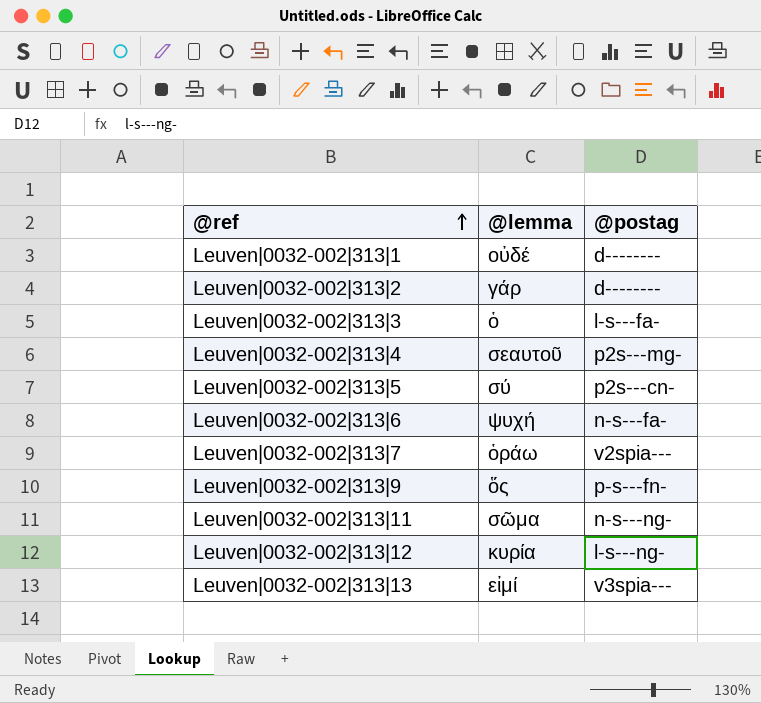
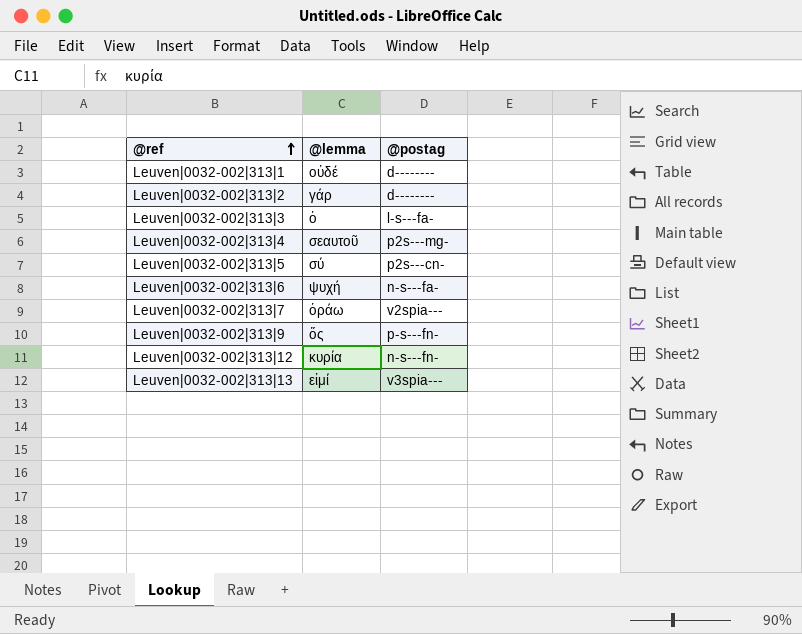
row Leuven|0032-002|313|11: σῶμα | n-s---ng- -> none
Leuven|0032-002|313|12 | @postag: l-s---ng- -> n-s---fn-

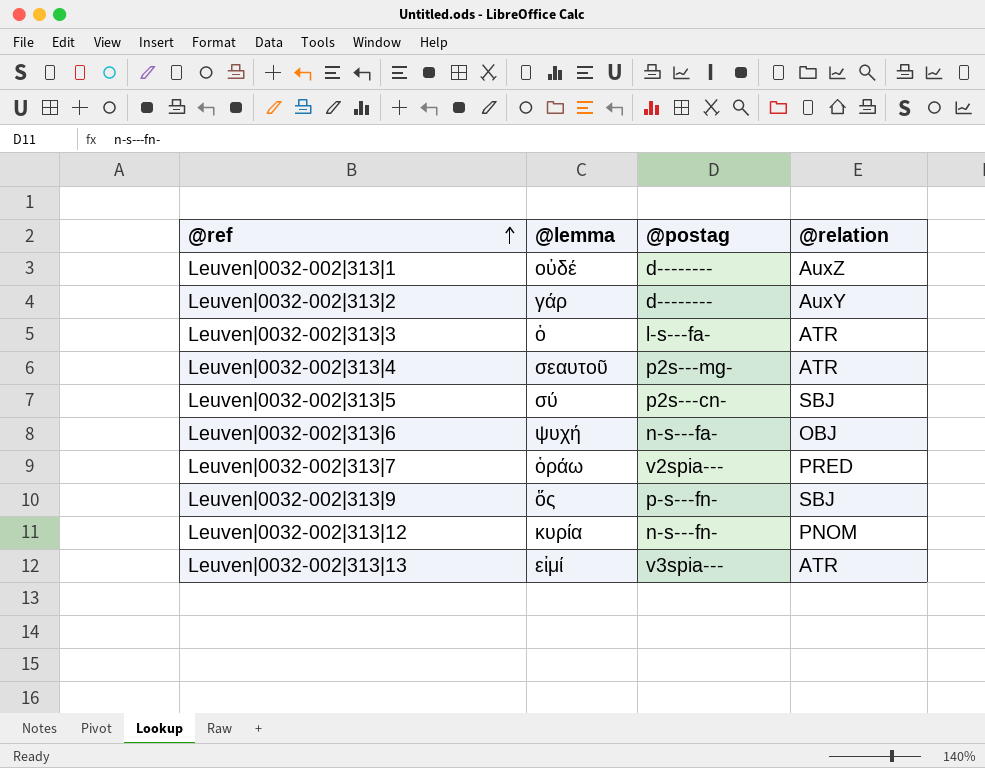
column @relation | position: none -> 4

